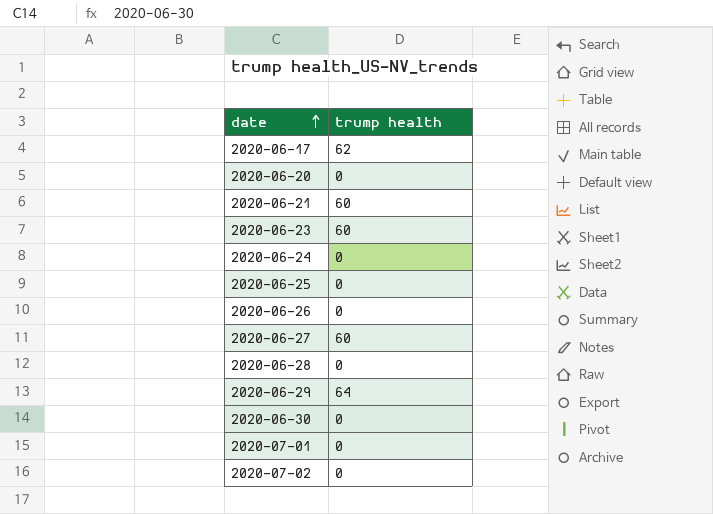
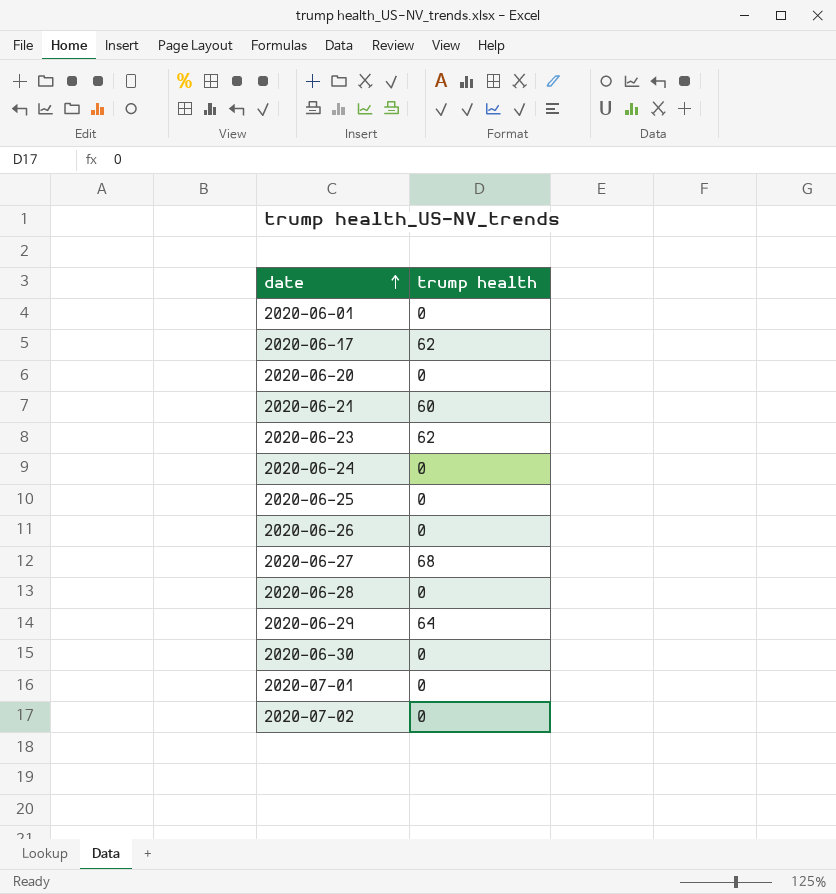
row 2020-06-01: none -> 0
2020-06-23 | trump health: 60 -> 62
2020-06-27 | trump health: 60 -> 68

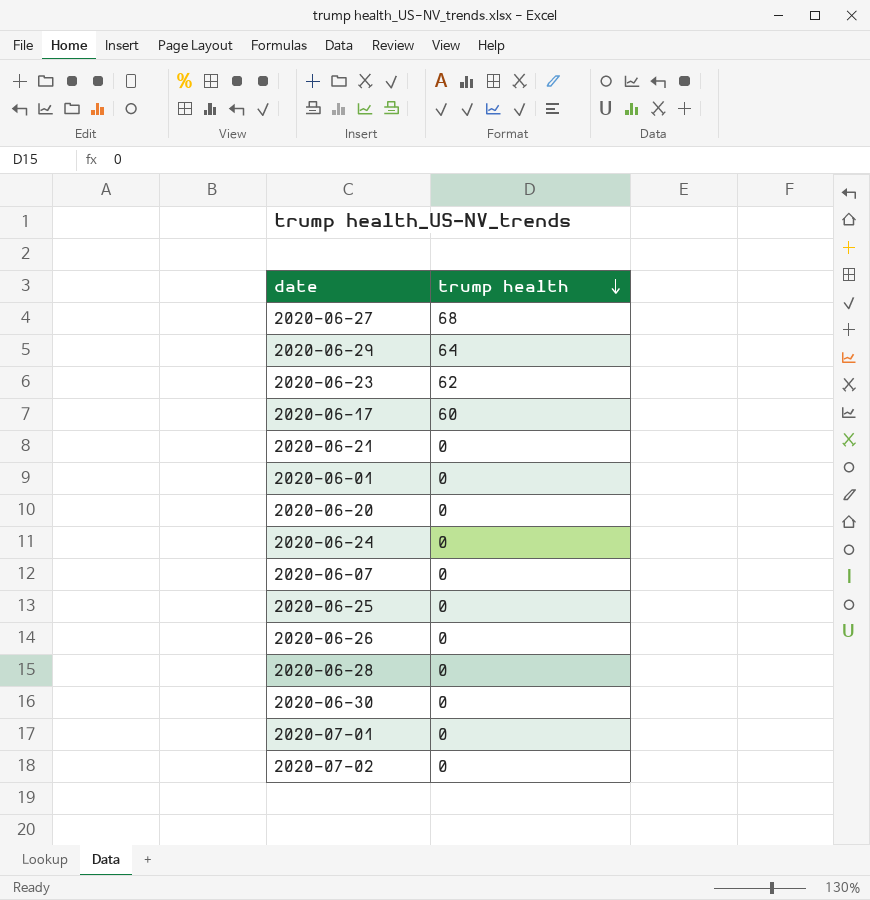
row order: date ascending -> trump health descending
2020-06-17 | trump health: 62 -> 60
2020-06-21 | trump health: 60 -> 0
row 2020-06-07: none -> 0

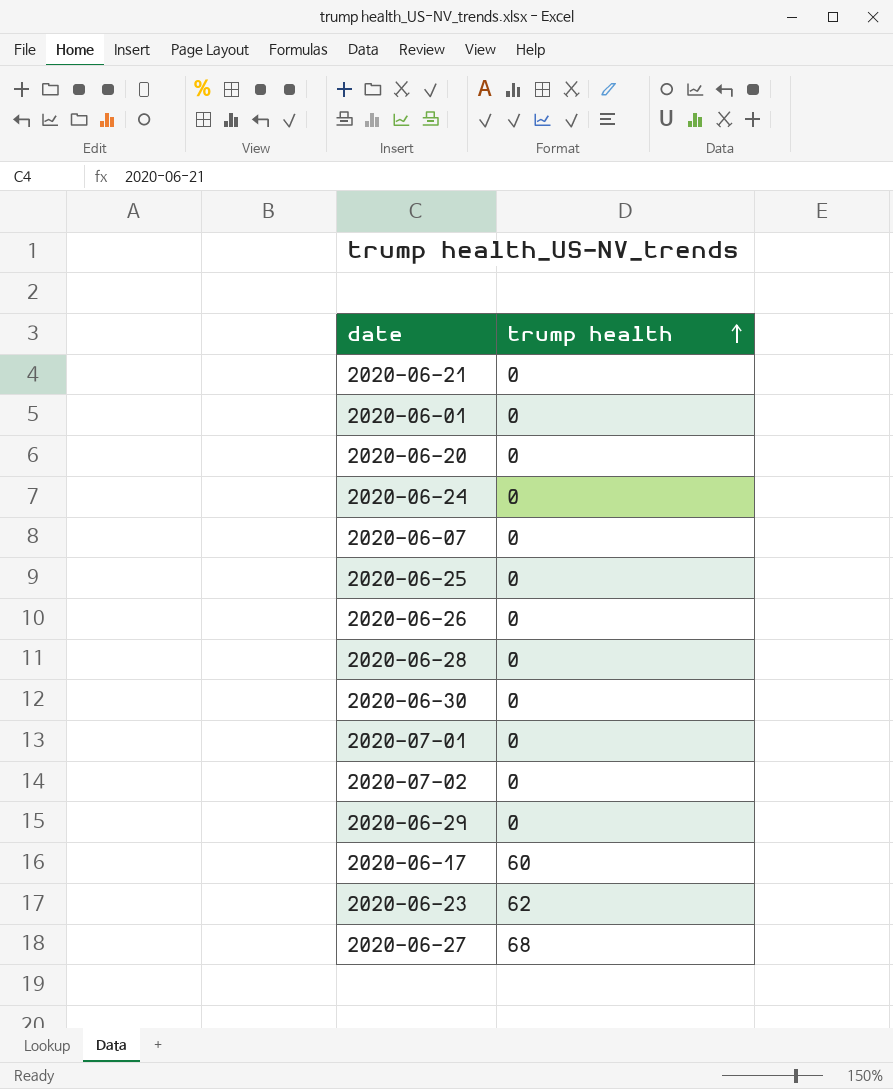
row order: trump health descending -> trump health ascending
2020-06-29 | trump health: 64 -> 0

